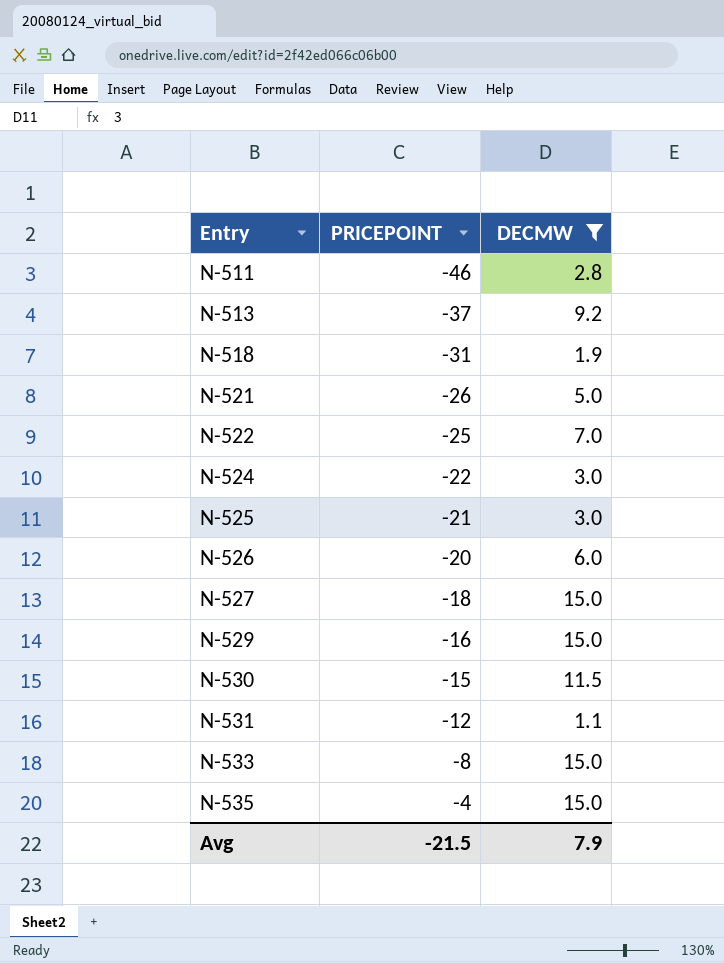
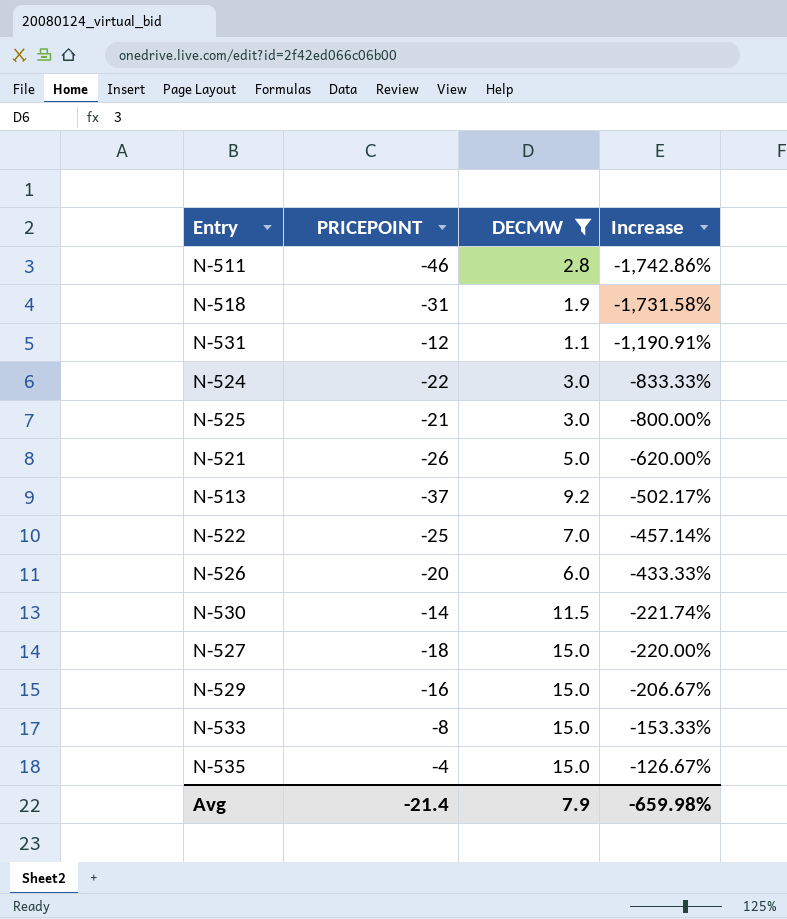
row order: Entry ascending -> Increase ascending
column Increase | formula: none -> ([PRICEPOINT] - [DECMW]) / [DECMW]
N-530 | PRICEPOINT: -15 -> -14
Avg | PRICEPOINT: -21.5 -> -21.4

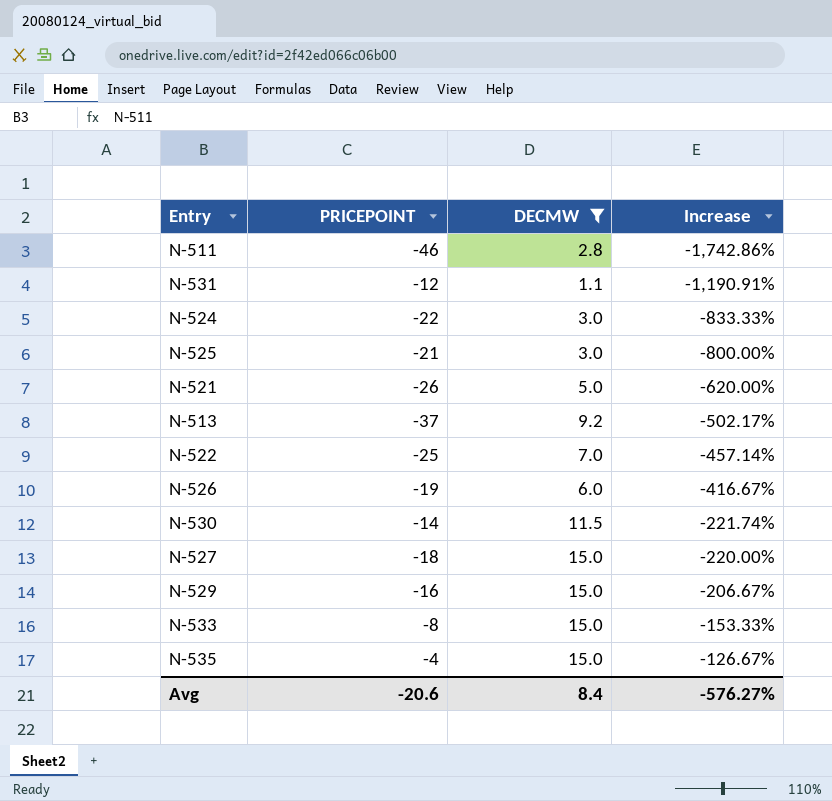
row N-518: -31 | 1.9 | -1,731.58% -> none
N-526 | PRICEPOINT: -20 -> -19
N-526 | Increase: -433.33% -> -416.67%
Avg | PRICEPOINT: -21.4 -> -20.6
Avg | DECMW: 7.9 -> 8.4
Avg | Increase: -659.98% -> -576.27%

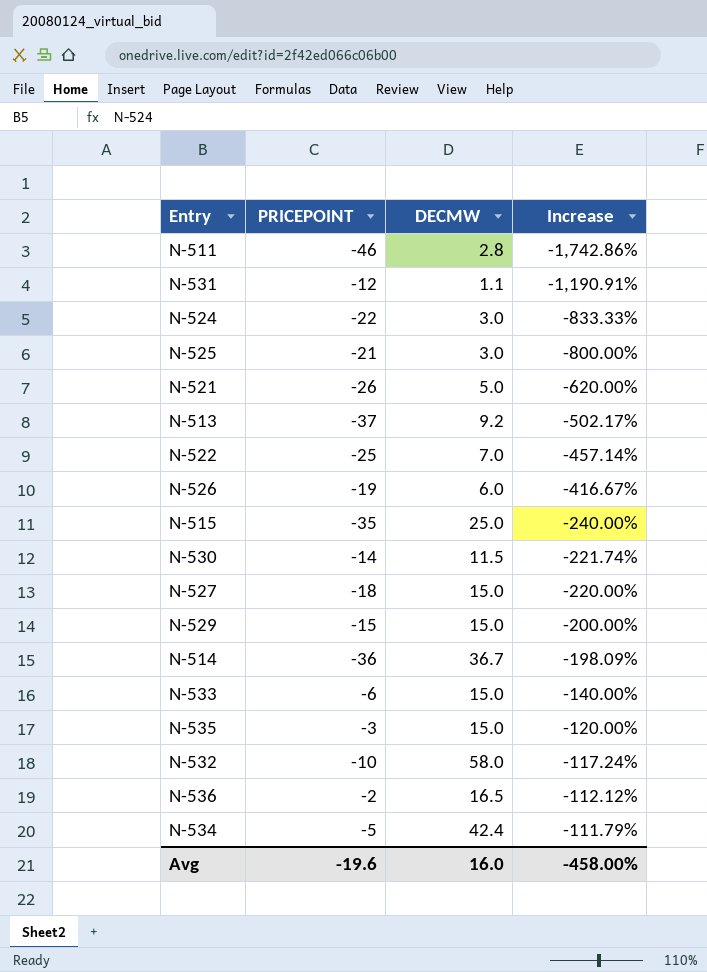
filter: DECMW <= 15.0 -> none
N-529 | PRICEPOINT: -16 -> -15
N-529 | Increase: -206.67% -> -200.00%
N-533 | PRICEPOINT: -8 -> -6
N-533 | Increase: -153.33% -> -140.00%
N-535 | PRICEPOINT: -4 -> -3
N-535 | Increase: -126.67% -> -120.00%
Avg | PRICEPOINT: -20.6 -> -19.6
Avg | DECMW: 8.4 -> 16.0
Avg | Increase: -576.27% -> -458.00%

